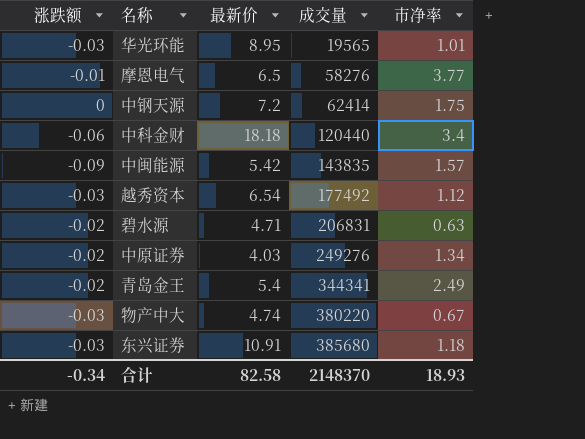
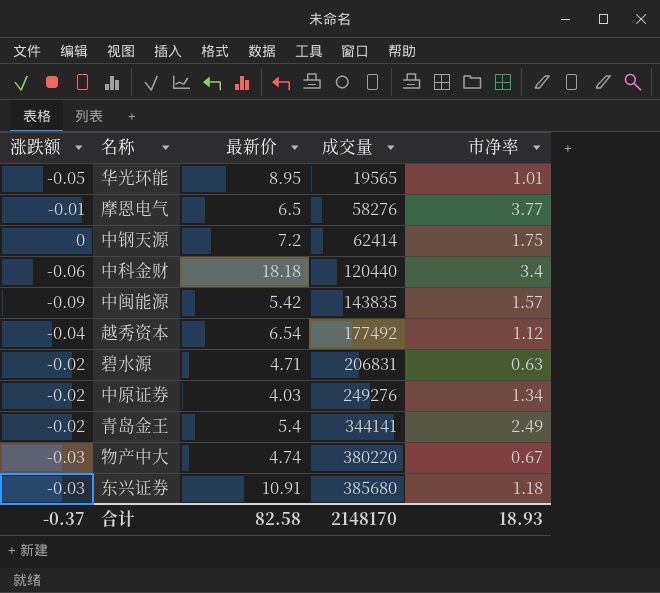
华光环能 | 涨跌额: -0.03 -> -0.05
越秀资本 | 涨跌额: -0.03 -> -0.04
青岛金王 | 成交量: 344341 -> 344141
合计 | 涨跌额: -0.34 -> -0.37
合计 | 成交量: 2148370 -> 2148170

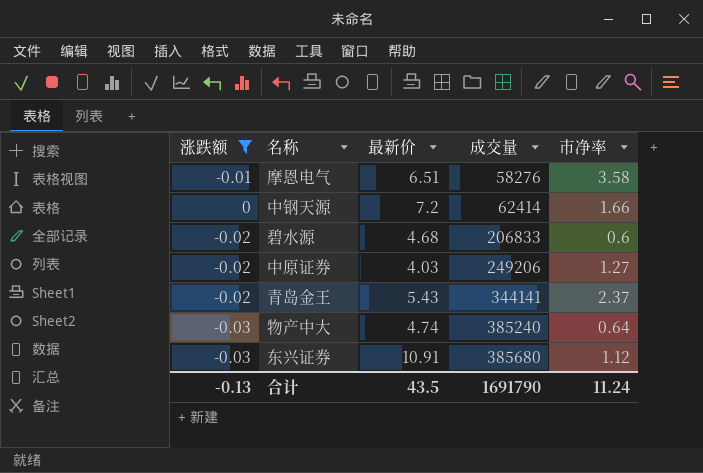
filter: none -> 涨跌额 >= -0.03
摩恩电气 | 最新价: 6.5 -> 6.51
摩恩电气 | 市净率: 3.77 -> 3.58
中钢天源 | 市净率: 1.75 -> 1.66
碧水源 | 最新价: 4.71 -> 4.68
碧水源 | 成交量: 206831 -> 206833
碧水源 | 市净率: 0.63 -> 0.6
中原证券 | 成交量: 249276 -> 249206
中原证券 | 市净率: 1.34 -> 1.27
青岛金王 | 最新价: 5.4 -> 5.43
青岛金王 | 市净率: 2.49 -> 2.37
物产中大 | 成交量: 380220 -> 385240
物产中大 | 市净率: 0.67 -> 0.64
东兴证券 | 市净率: 1.18 -> 1.12
合计 | 涨跌额: -0.37 -> -0.13
合计 | 最新价: 82.58 -> 43.5
合计 | 成交量: 2148170 -> 1691790
合计 | 市净率: 18.93 -> 11.24

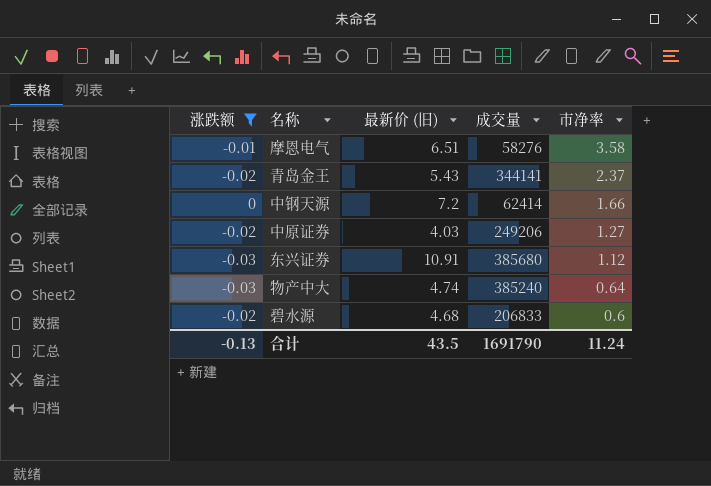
row order: 成交量 ascending -> 市净率 descending
column name: 最新价 -> 最新价 (旧)

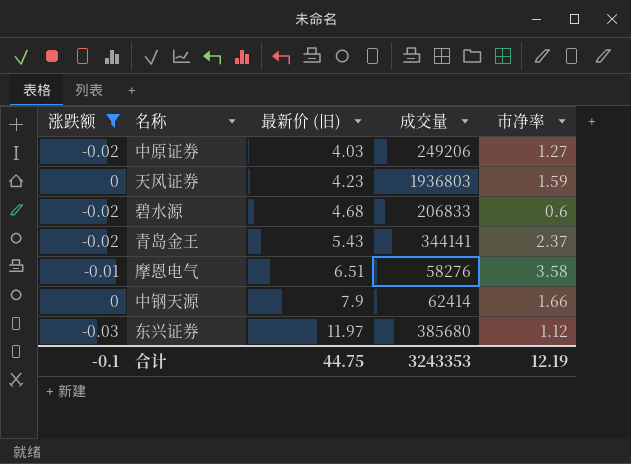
row order: 市净率 descending -> 最新价 (旧) ascending
row 物产中大: -0.03 | 4.74 | 385240 | 0.64 -> none
row 天风证券: none -> 0 | 4.23 | 1936803 | 1.59
中钢天源 | 最新价 (旧): 7.2 -> 7.9
东兴证券 | 最新价 (旧): 10.91 -> 11.97
合计 | 涨跌额: -0.13 -> -0.1
合计 | 最新价 (旧): 43.5 -> 44.75
合计 | 成交量: 1691790 -> 3243353
合计 | 市净率: 11.24 -> 12.19

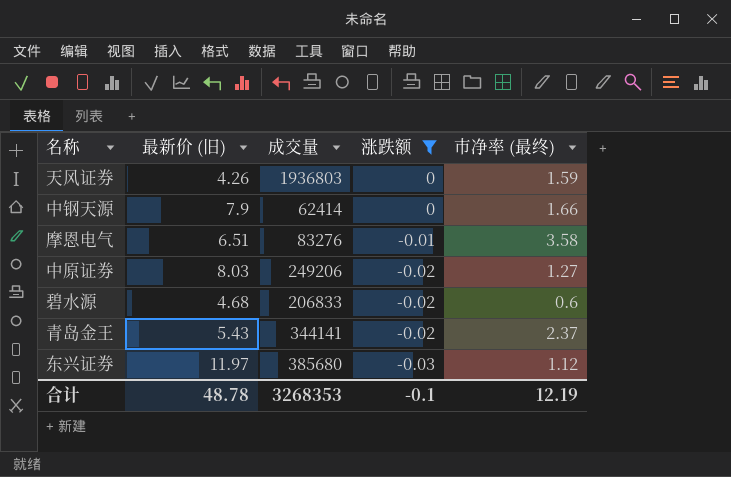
row order: 最新价 (旧) ascending -> 涨跌额 descending
column 涨跌额 | position: 1 -> 4
column name: 市净率 -> 市净率 (最终)
天风证券 | 最新价 (旧): 4.23 -> 4.26
摩恩电气 | 成交量: 58276 -> 83276
中原证券 | 最新价 (旧): 4.03 -> 8.03
合计 | 最新价 (旧): 44.75 -> 48.78
合计 | 成交量: 3243353 -> 3268353

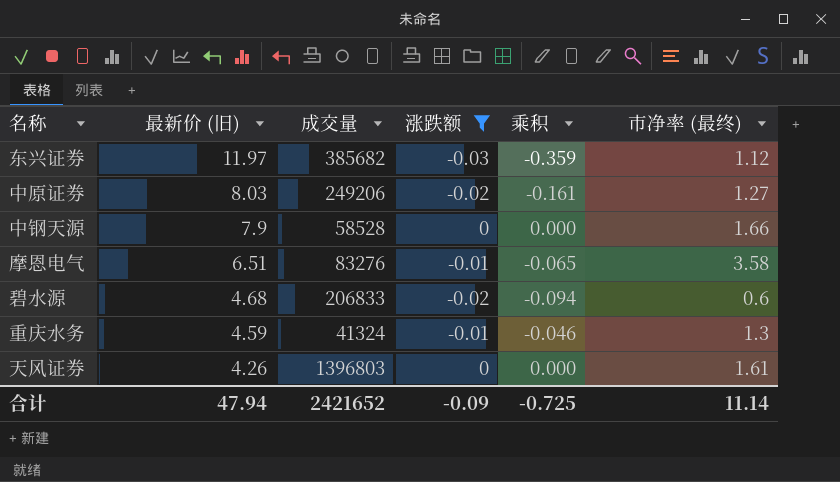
row order: 涨跌额 descending -> 最新价 (旧) descending
column 乘积 | formula: none -> [最新价 (旧)] * [涨跌额]
row 青岛金王: 5.43 | 344141 | -0.02 | 2.37 -> none
东兴证券 | 成交量: 385680 -> 385682
中钢天源 | 成交量: 62414 -> 58528
row 重庆水务: none -> 4.59 | 41324 | -0.01 | -0.046 | 1.3
天风证券 | 成交量: 1936803 -> 1396803
天风证券 | 市净率 (最终): 1.59 -> 1.61
合计 | 最新价 (旧): 48.78 -> 47.94
合计 | 成交量: 3268353 -> 2421652
合计 | 涨跌额: -0.1 -> -0.09
合计 | 市净率 (最终): 12.19 -> 11.14

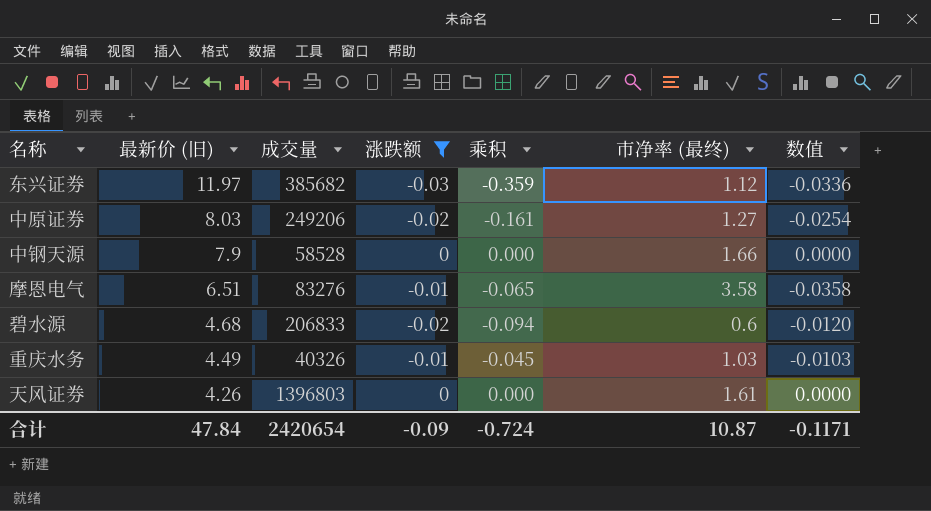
column 数值 | formula: none -> [涨跌额] * [市净率 (最终)]
重庆水务 | 最新价 (旧): 4.59 -> 4.49
重庆水务 | 成交量: 41324 -> 40326
重庆水务 | 乘积: -0.046 -> -0.045
重庆水务 | 市净率 (最终): 1.3 -> 1.03
合计 | 最新价 (旧): 47.94 -> 47.84
合计 | 成交量: 2421652 -> 2420654
合计 | 乘积: -0.725 -> -0.724
合计 | 市净率 (最终): 11.14 -> 10.87

